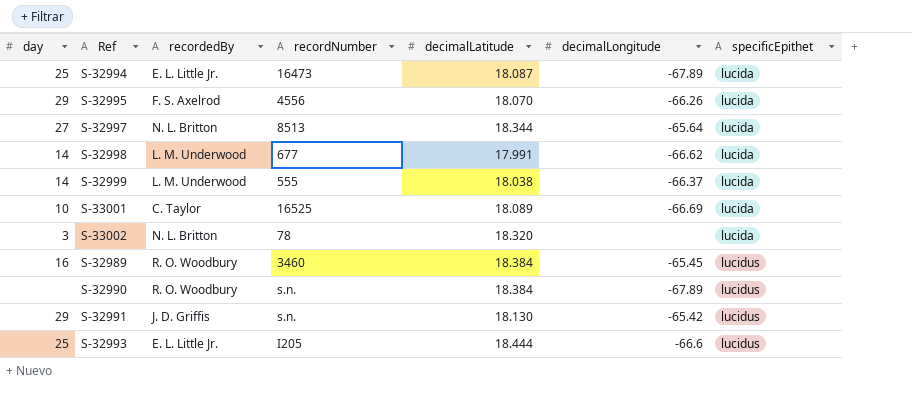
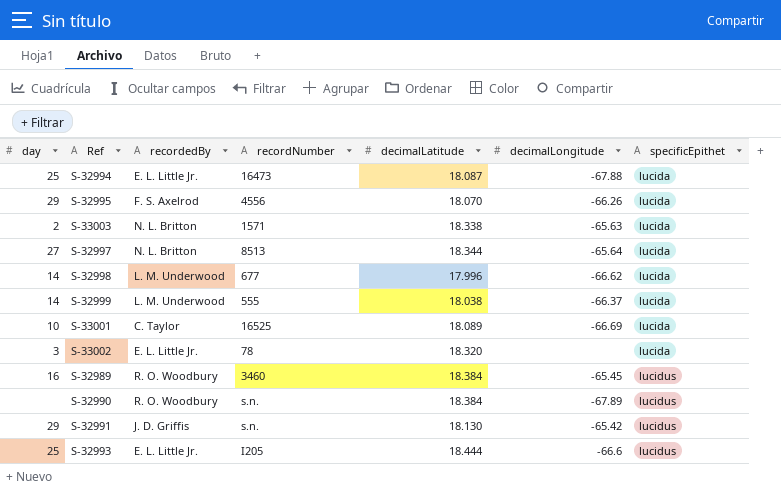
S-32994 | decimalLongitude: -67.89 -> -67.88
row S-33003: none -> 2 | N. L. Britton | 1571 | 18.338 | -65.63 | lucida
S-32998 | decimalLatitude: 17.991 -> 17.996
S-33002 | recordedBy: N. L. Britton -> E. L. Little Jr.

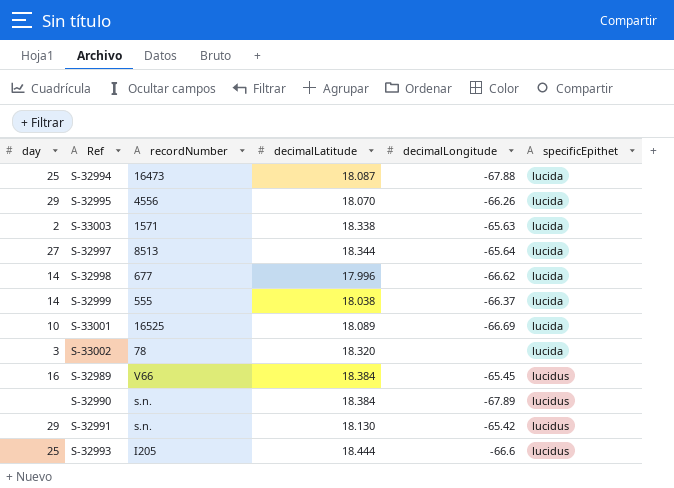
column recordedBy | position: 3 -> none
S-32989 | recordNumber: 3460 -> V66

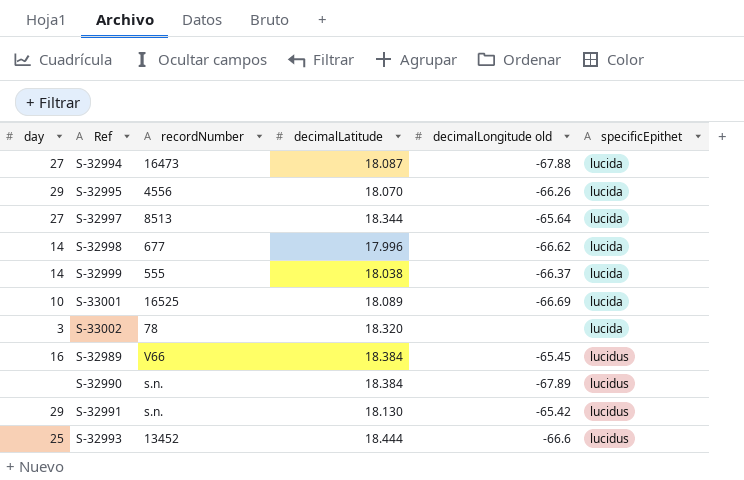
column name: decimalLongitude -> decimalLongitude old
row S-33003: 2 | 1571 | 18.338 | -65.63 | lucida -> none
S-32994 | day: 25 -> 27
S-32993 | recordNumber: I205 -> 13452

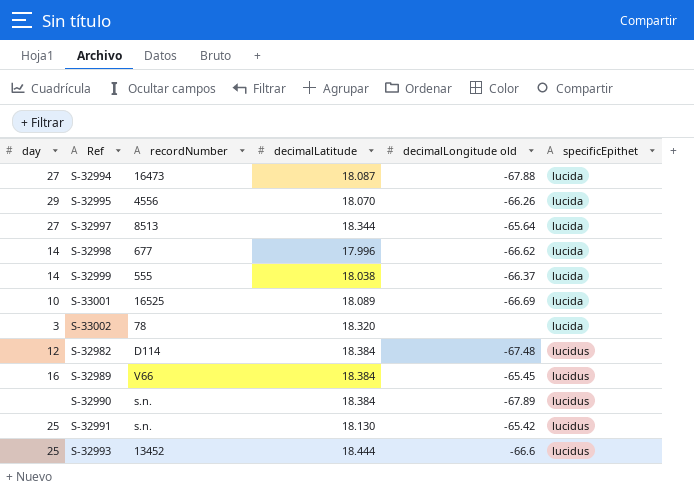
row S-32982: none -> 12 | D114 | 18.384 | -67.48 | lucidus
S-32991 | day: 29 -> 25

